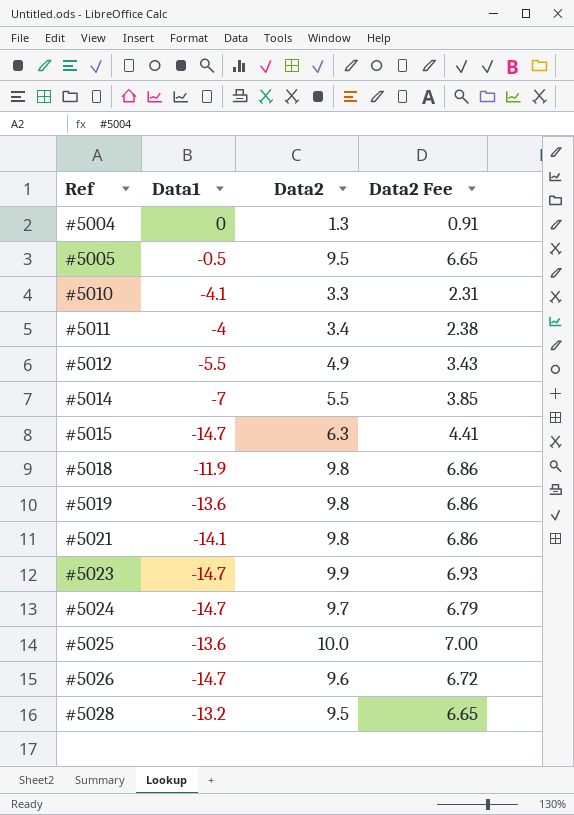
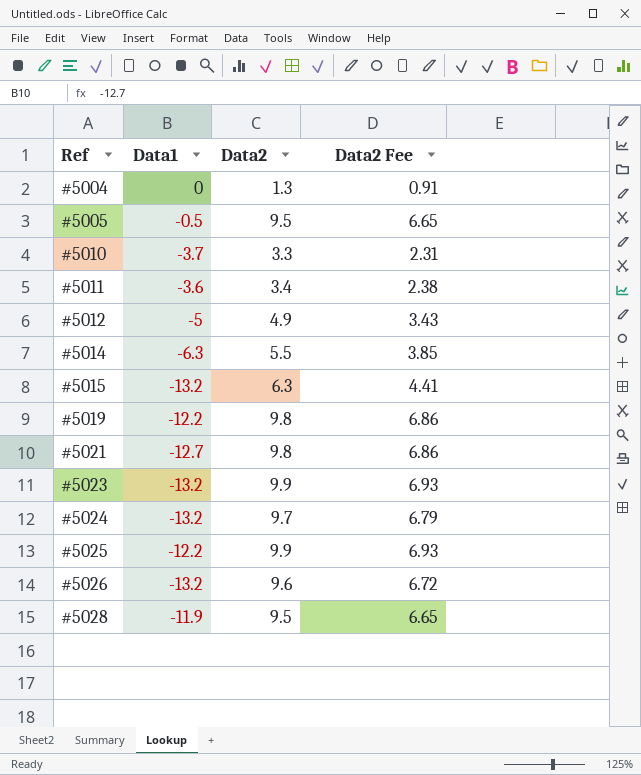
row #5018: -11.9 | 9.8 | 6.86 -> none
#5010 | Data1: -4.1 -> -3.7
#5011 | Data1: -4 -> -3.6
#5012 | Data1: -5.5 -> -5
#5014 | Data1: -7 -> -6.3
#5015 | Data1: -14.7 -> -13.2
#5019 | Data1: -13.6 -> -12.2
#5021 | Data1: -14.1 -> -12.7
#5023 | Data1: -14.7 -> -13.2
#5024 | Data1: -14.7 -> -13.2
#5025 | Data1: -13.6 -> -12.2
#5025 | Data2: 10.0 -> 9.9
#5025 | Data2 Fee: 7.00 -> 6.93
#5026 | Data1: -14.7 -> -13.2
#5028 | Data1: -13.2 -> -11.9

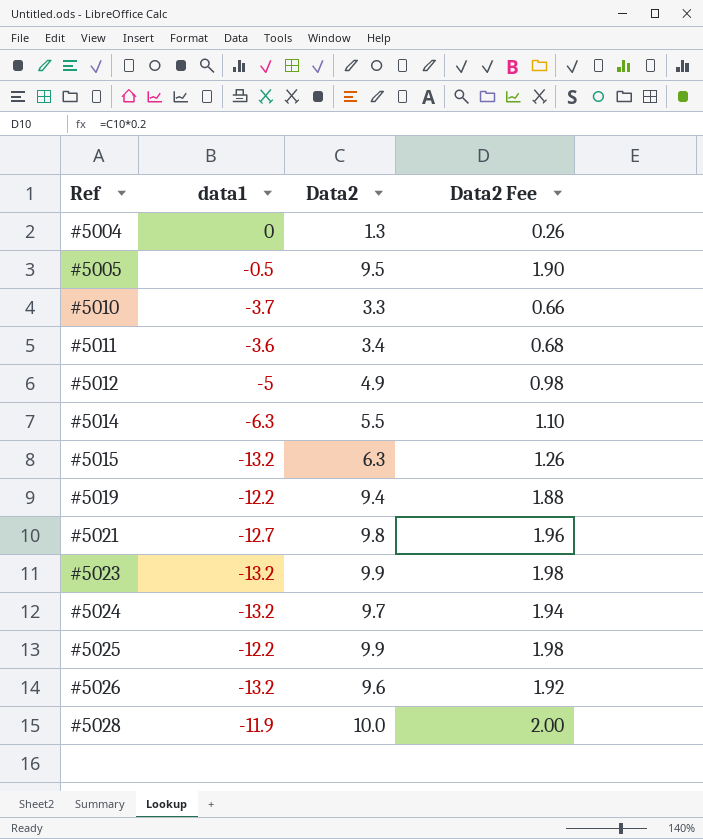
column name: Data1 -> data1
column Data2 Fee | formula: [Data2] * 0.7 -> [Data2] * 0.2
#5019 | Data2: 9.8 -> 9.4
#5028 | Data2: 9.5 -> 10.0

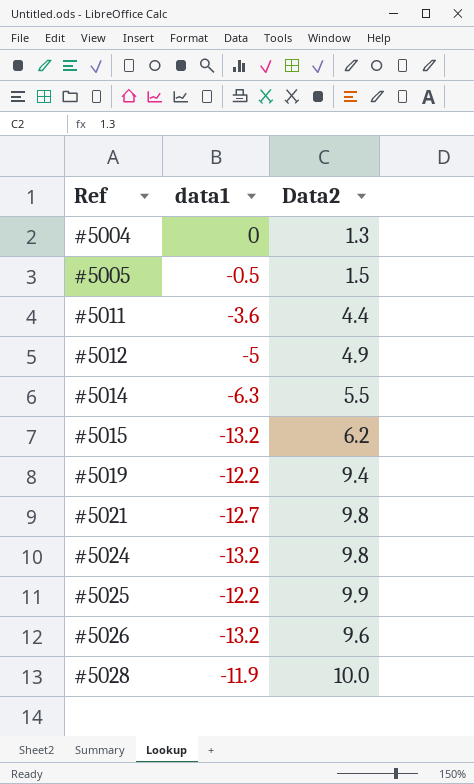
column Data2 Fee | formula: [Data2] * 0.2 -> none
row #5010: -3.7 | 3.3 | 0.66 -> none
row #5023: -13.2 | 9.9 | 1.98 -> none
#5005 | Data2: 9.5 -> 1.5
#5011 | Data2: 3.4 -> 4.4
#5015 | Data2: 6.3 -> 6.2
#5024 | Data2: 9.7 -> 9.8

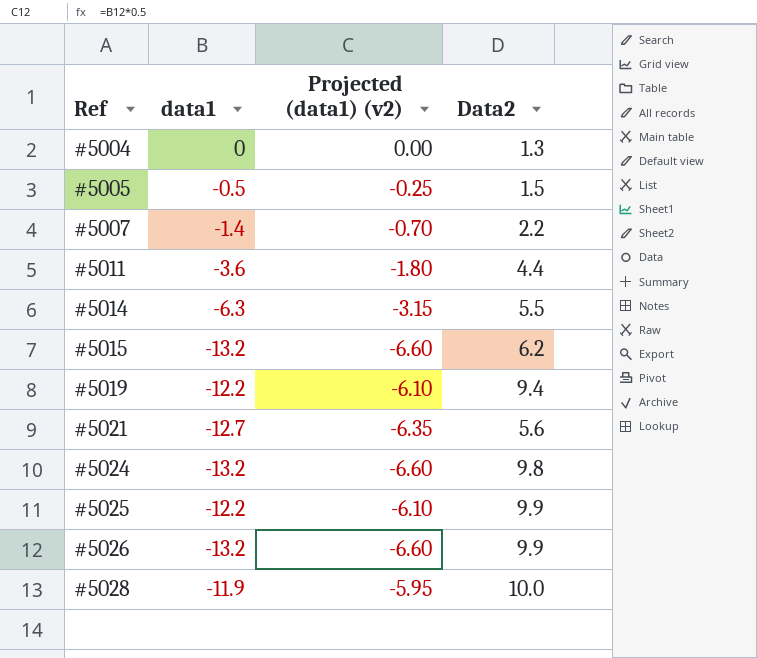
column Projected (data1) (v2) | formula: none -> [data1] * 0.5
row #5012: -5 | 4.9 -> none
row #5007: none -> -1.4 | -0.70 | 2.2
#5021 | Data2: 9.8 -> 5.6
#5026 | Data2: 9.6 -> 9.9

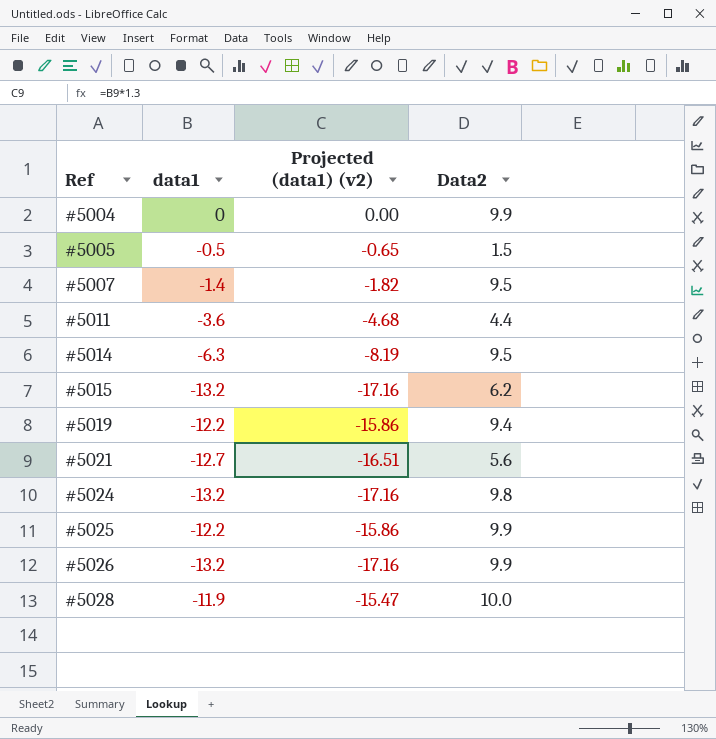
column Projected (data1) (v2) | formula: [data1] * 0.5 -> [data1] * 1.3
#5004 | Data2: 1.3 -> 9.9
#5007 | Data2: 2.2 -> 9.5
#5014 | Data2: 5.5 -> 9.5

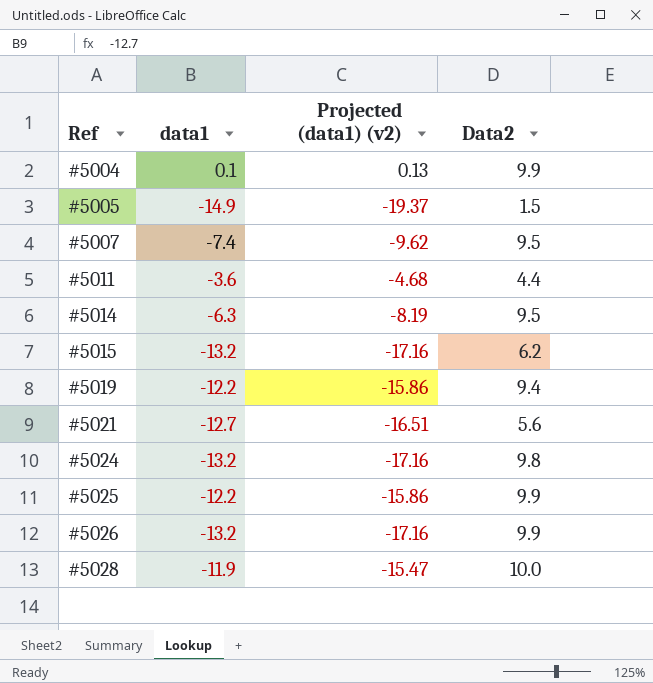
#5004 | data1: 0 -> 0.1
#5004 | Projected (data1) (v2): 0.00 -> 0.13
#5005 | data1: -0.5 -> -14.9
#5005 | Projected (data1) (v2): -0.65 -> -19.37
#5007 | data1: -1.4 -> -7.4
#5007 | Projected (data1) (v2): -1.82 -> -9.62

